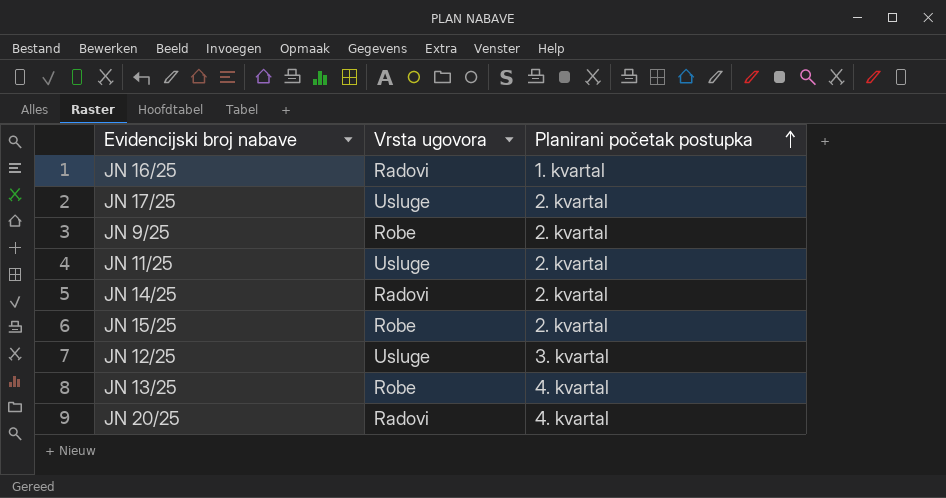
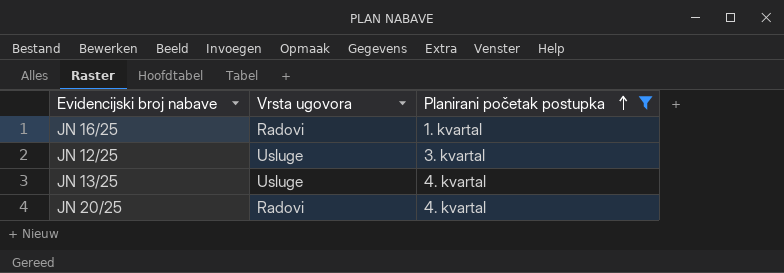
filter: none -> Planirani početak postupka != 2. kvartal
JN 13/25 | Vrsta ugovora: Robe -> Usluge

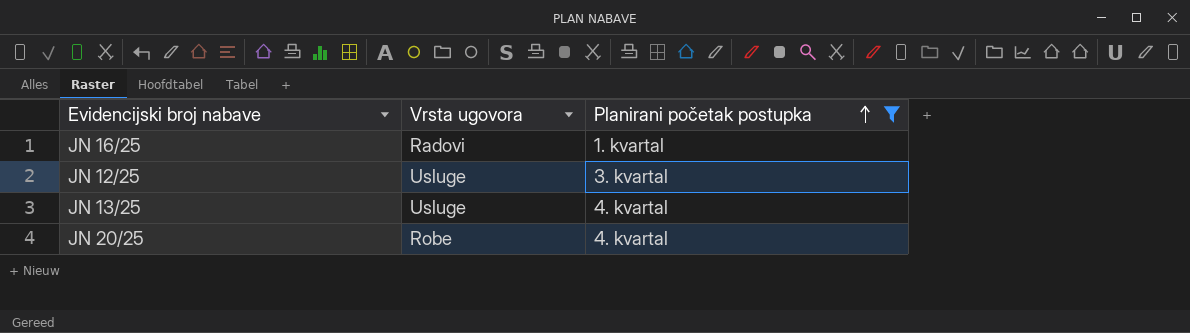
JN 20/25 | Vrsta ugovora: Radovi -> Robe

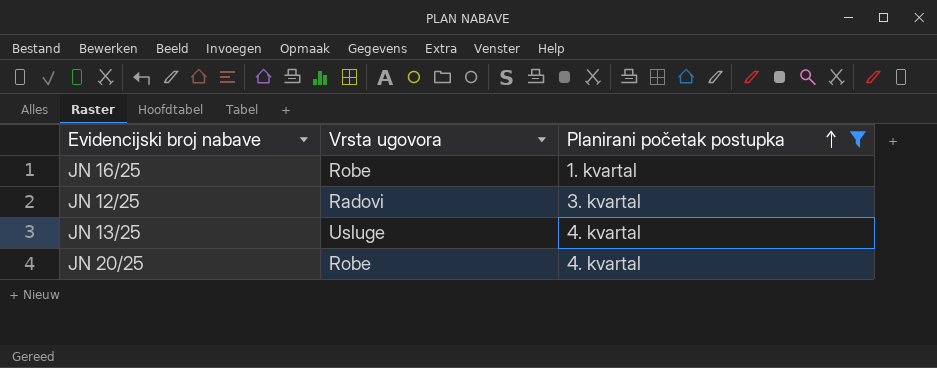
JN 16/25 | Vrsta ugovora: Radovi -> Robe
JN 12/25 | Vrsta ugovora: Usluge -> Radovi

